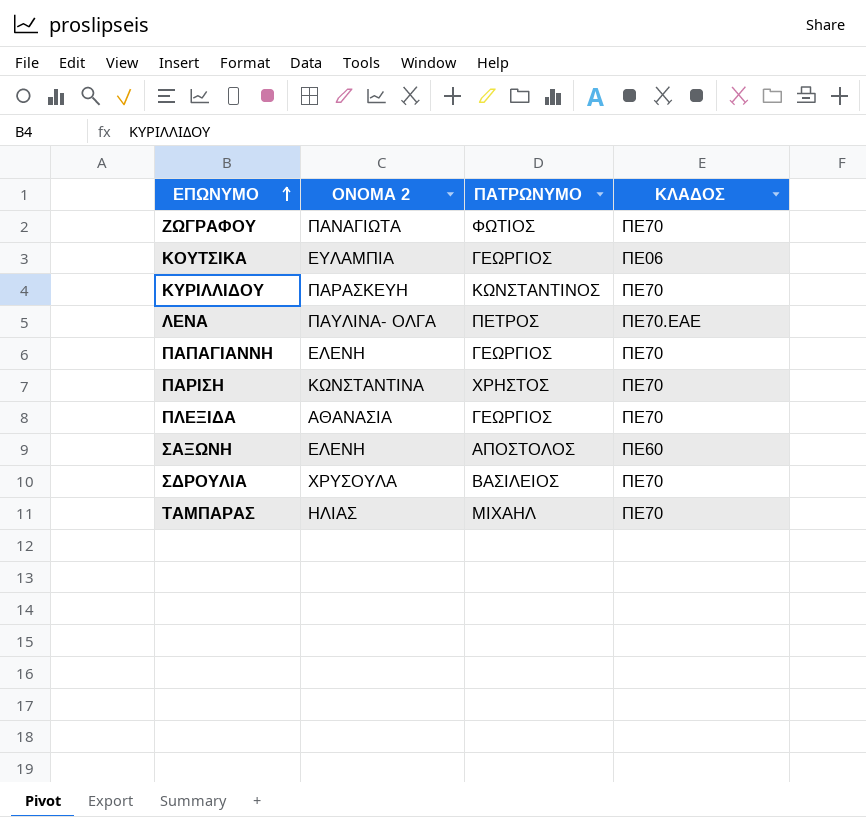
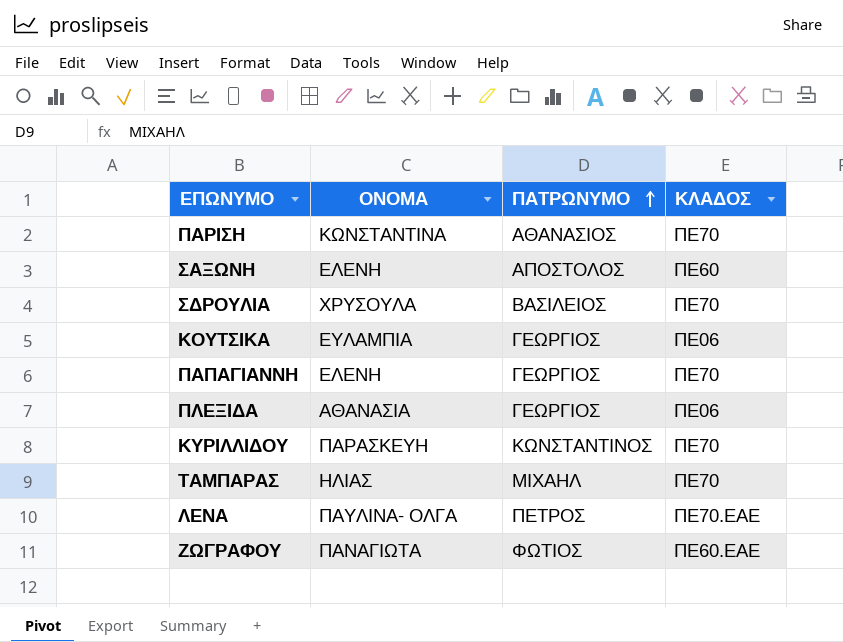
row order: ΕΠΩΝΥΜΟ ascending -> ΠΑΤΡΩΝΥΜΟ ascending
column name: ΟΝΟΜΑ 2 -> ΟΝΟΜΑ
ΠΑΡΙΣΗ | ΠΑΤΡΩΝΥΜΟ: ΧΡΗΣΤΟΣ -> ΑΘΑΝΑΣΙΟΣ
ΠΛΕΞΙΔΑ | ΚΛΑΔΟΣ: ΠΕ70 -> ΠΕ06
ΖΩΓΡΑΦΟΥ | ΚΛΑΔΟΣ: ΠΕ70 -> ΠΕ60.EAE

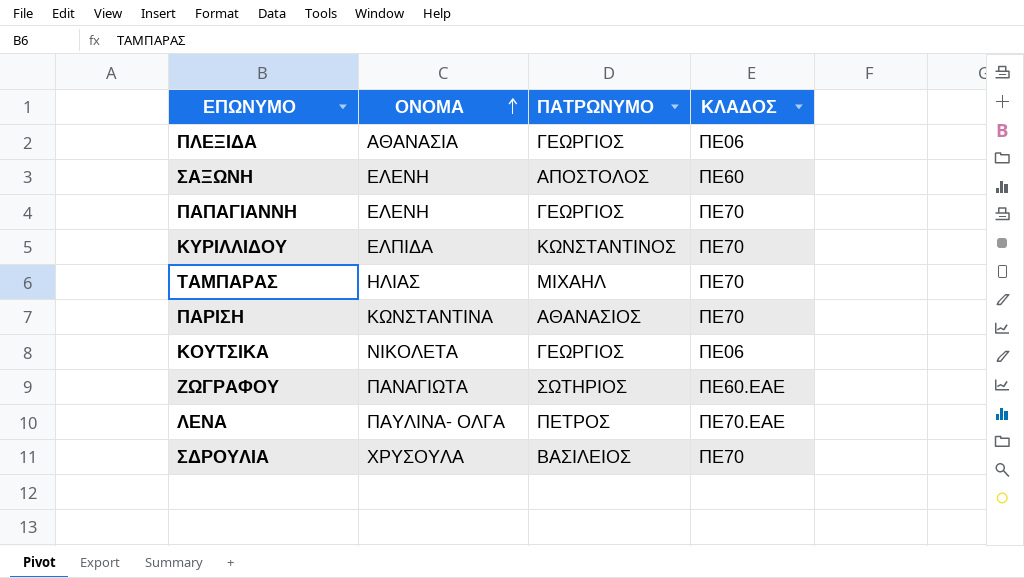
row order: ΠΑΤΡΩΝΥΜΟ ascending -> ΟΝΟΜΑ ascending
ΚΥΡΙΛΛΙΔΟΥ | ΟΝΟΜΑ: ΠΑΡΑΣΚΕΥΗ -> ΕΛΠΙΔΑ
ΚΟΥΤΣΙΚΑ | ΟΝΟΜΑ: ΕΥΛΑΜΠΙΑ -> ΝΙΚΟΛΕΤΑ
ΖΩΓΡΑΦΟΥ | ΠΑΤΡΩΝΥΜΟ: ΦΩΤΙΟΣ -> ΣΩΤΗΡΙΟΣ

